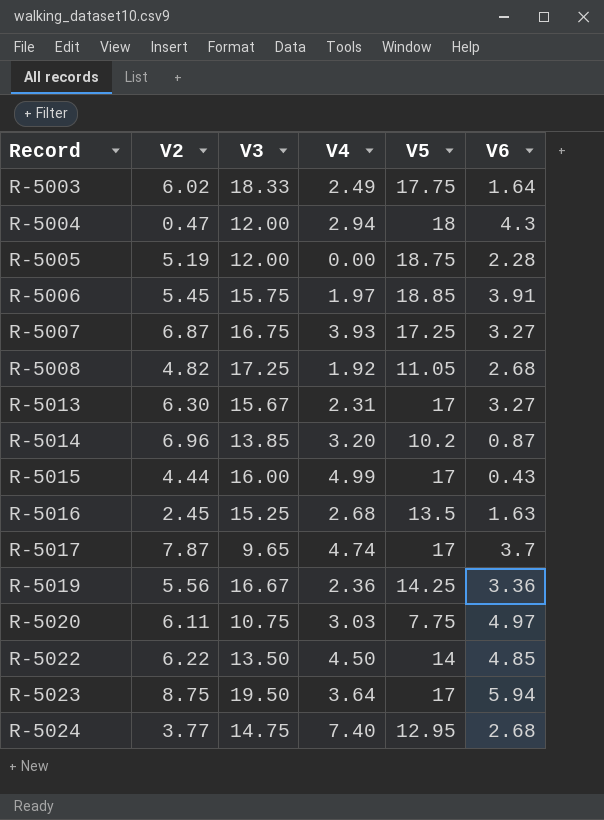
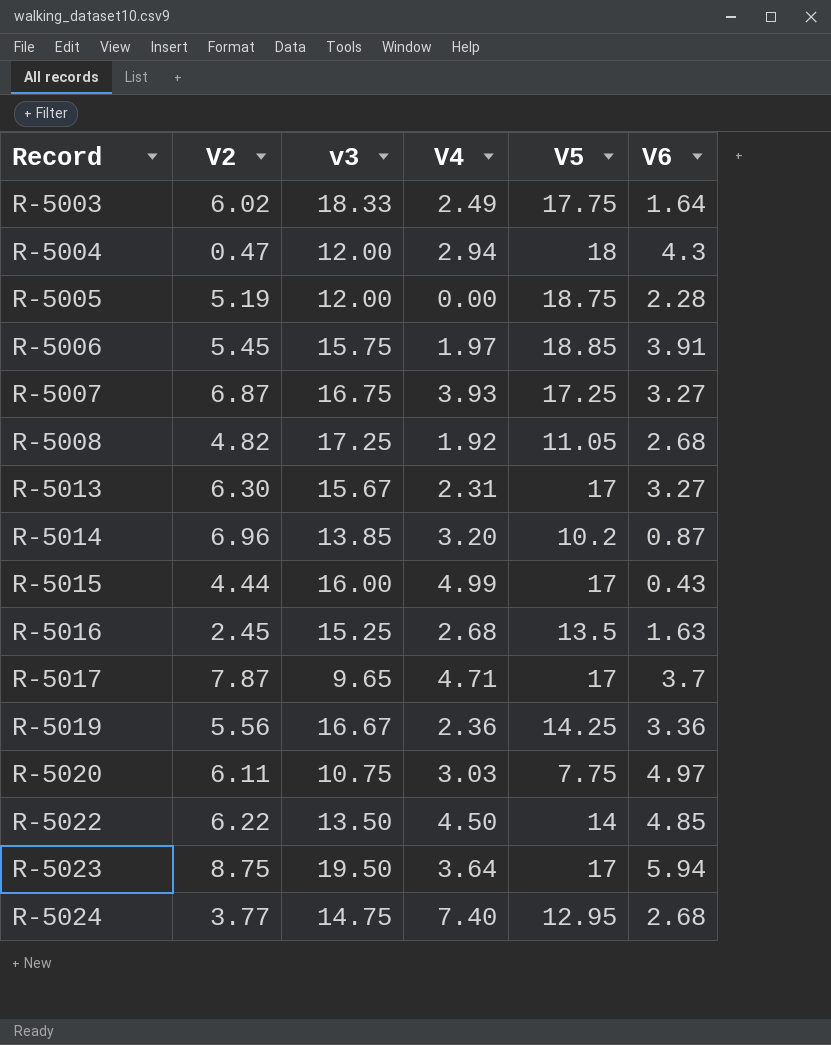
column name: V3 -> v3
R-5017 | V4: 4.74 -> 4.71

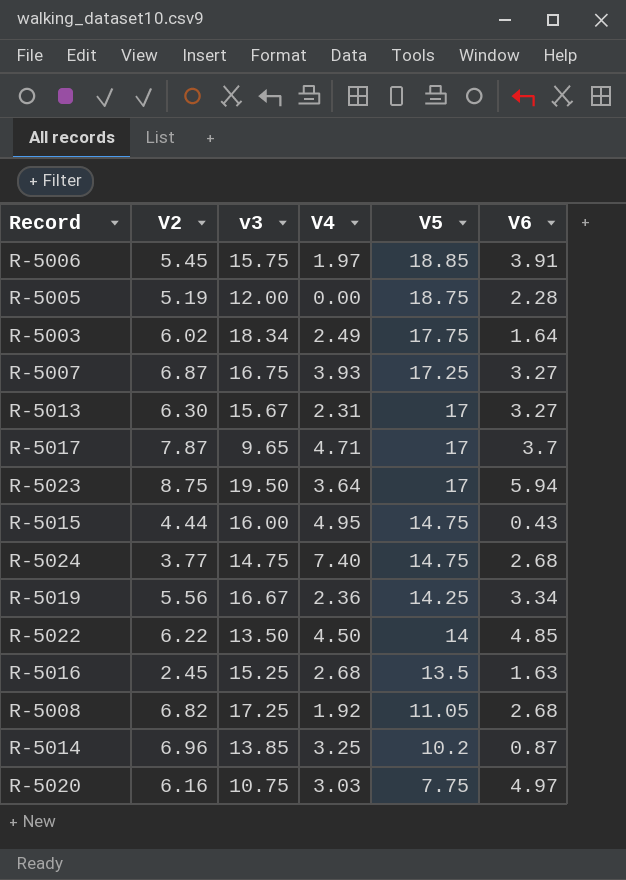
row order: Record ascending -> V5 descending
row R-5004: 0.47 | 12.00 | 2.94 | 18 | 4.3 -> none
R-5003 | v3: 18.33 -> 18.34
R-5015 | V4: 4.99 -> 4.95
R-5015 | V5: 17 -> 14.75
R-5024 | V5: 12.95 -> 14.75
R-5019 | V6: 3.36 -> 3.34
R-5008 | V2: 4.82 -> 6.82
R-5014 | V4: 3.20 -> 3.25
R-5020 | V2: 6.11 -> 6.16

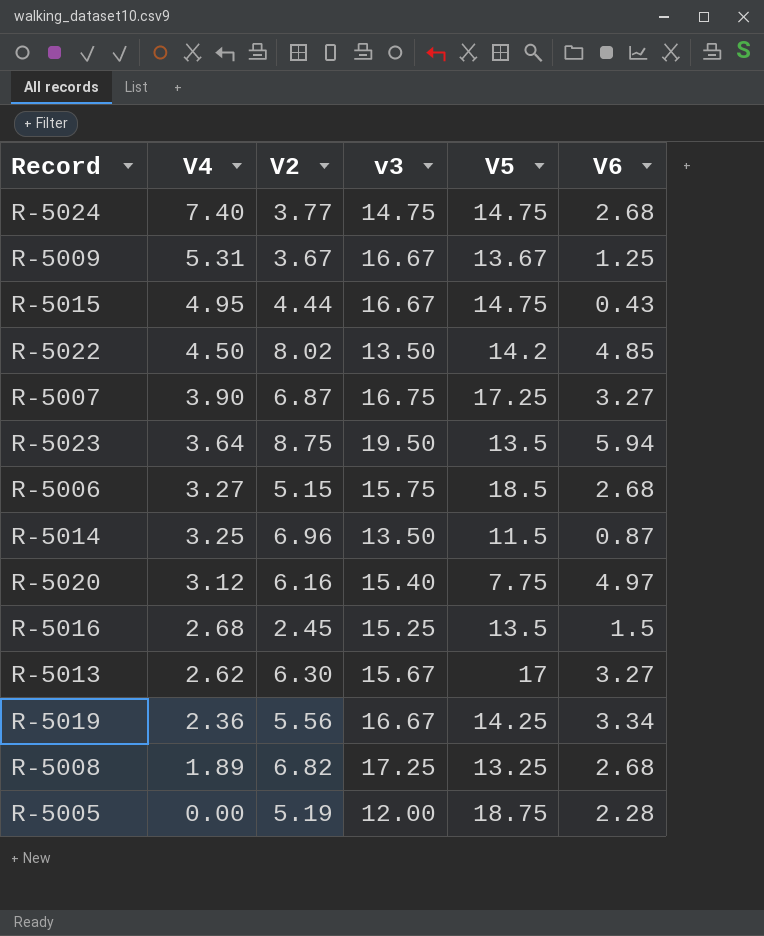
row order: V5 descending -> V4 descending
column V4 | position: 4 -> 2
row R-5003: 6.02 | 18.34 | 2.49 | 17.75 | 1.64 -> none
row R-5017: 7.87 | 9.65 | 4.71 | 17 | 3.7 -> none
row R-5009: none -> 5.31 | 3.67 | 16.67 | 13.67 | 1.25
R-5015 | v3: 16.00 -> 16.67
R-5022 | V2: 6.22 -> 8.02
R-5022 | V5: 14 -> 14.2
R-5007 | V4: 3.93 -> 3.90
R-5023 | V5: 17 -> 13.5
R-5006 | V4: 1.97 -> 3.27
R-5006 | V2: 5.45 -> 5.15
R-5006 | V5: 18.85 -> 18.5
R-5006 | V6: 3.91 -> 2.68
R-5014 | v3: 13.85 -> 13.50
R-5014 | V5: 10.2 -> 11.5
R-5020 | V4: 3.03 -> 3.12
R-5020 | v3: 10.75 -> 15.40
R-5016 | V6: 1.63 -> 1.5
R-5013 | V4: 2.31 -> 2.62
R-5008 | V4: 1.92 -> 1.89
R-5008 | V5: 11.05 -> 13.25

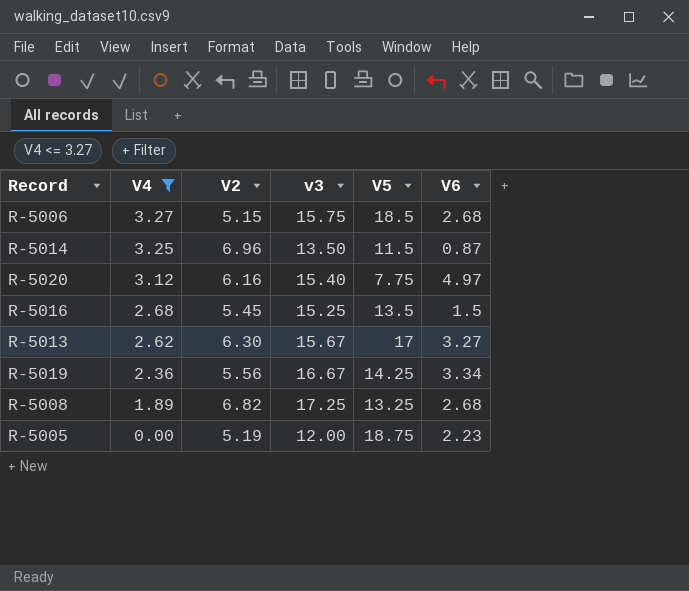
filter: none -> V4 <= 3.27
R-5016 | V2: 2.45 -> 5.45
R-5005 | V6: 2.28 -> 2.23

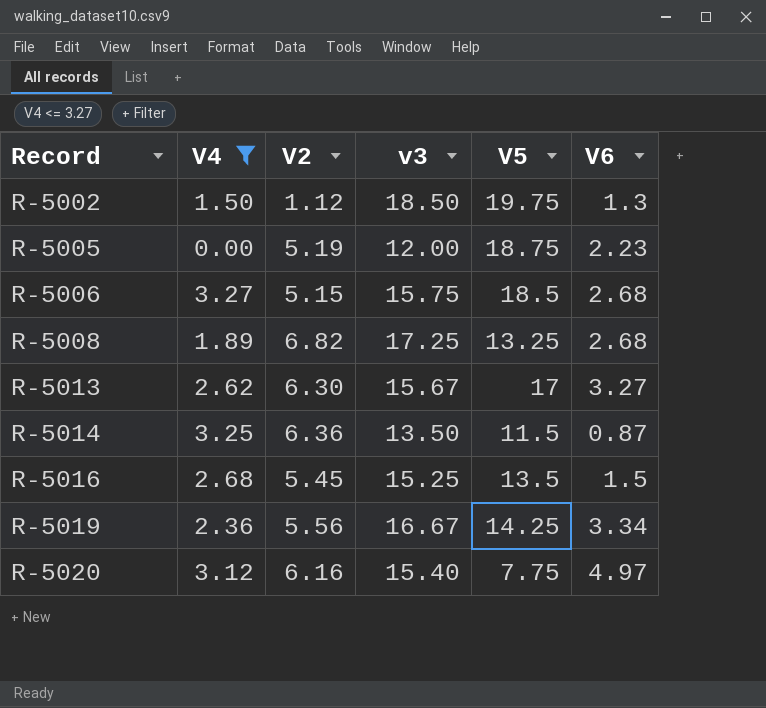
row order: V4 descending -> Record ascending
row R-5002: none -> 1.50 | 1.12 | 18.50 | 19.75 | 1.3
R-5014 | V2: 6.96 -> 6.36

